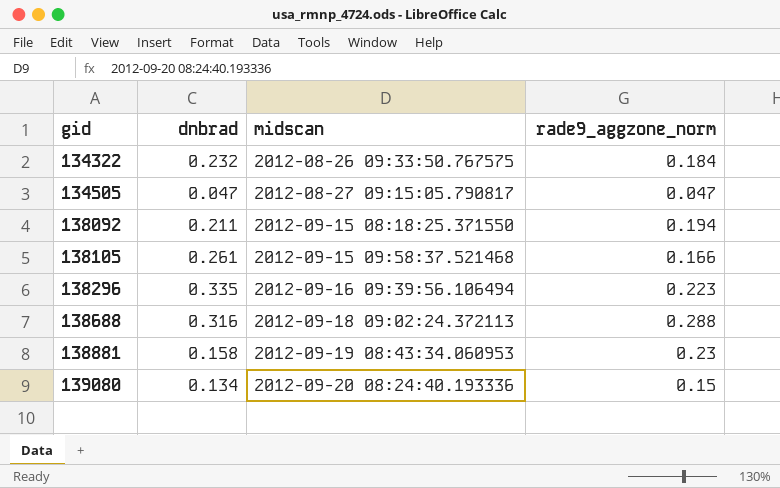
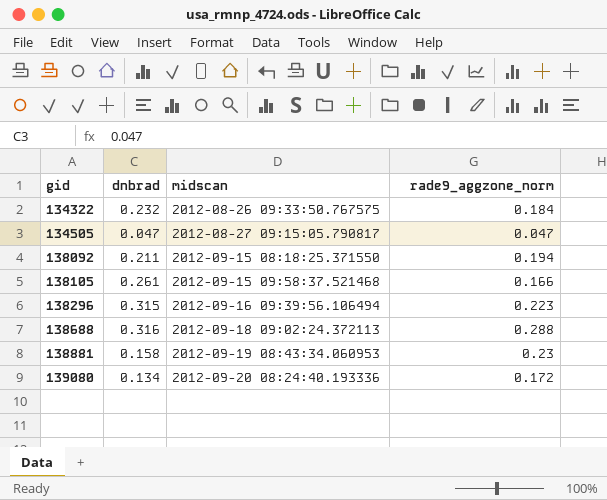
138296 | dnbrad: 0.335 -> 0.315
139080 | rade9_aggzone_norm: 0.15 -> 0.172

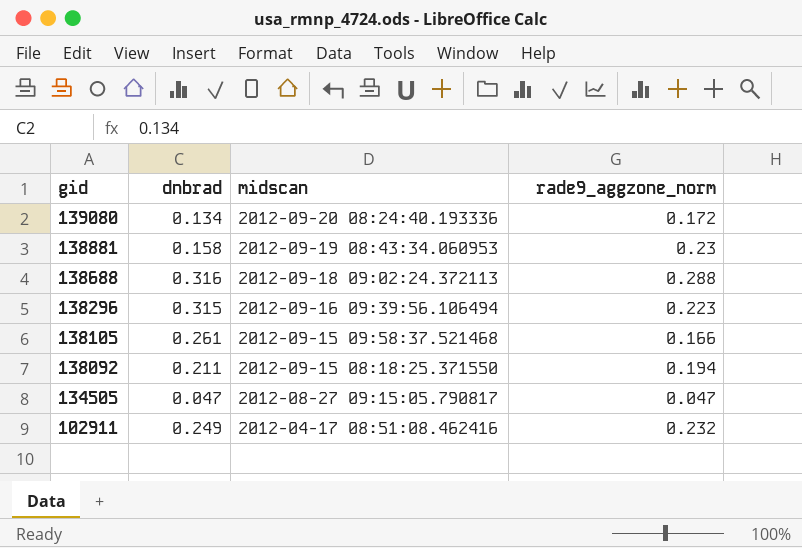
row order: gid ascending -> gid descending
row 134322: 0.232 | 2012-08-26 09:33:50.767575 | 0.184 -> none
row 102911: none -> 0.249 | 2012-04-17 08:51:08.462416 | 0.232

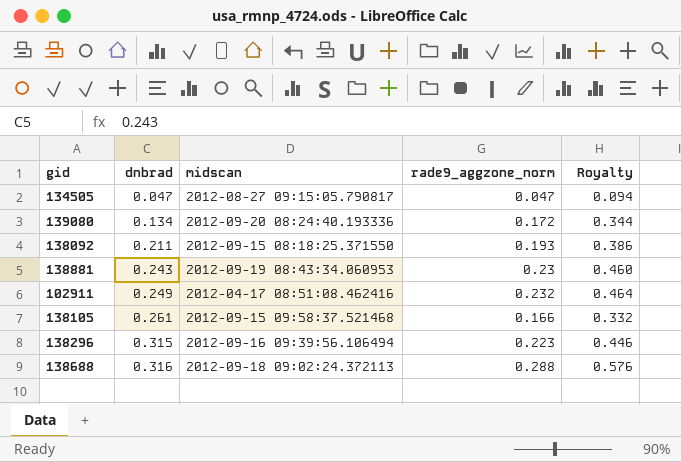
row order: gid descending -> dnbrad ascending
column Royalty | formula: none -> [rade9_aggzone_norm] * 2
138092 | rade9_aggzone_norm: 0.194 -> 0.193
138881 | dnbrad: 0.158 -> 0.243

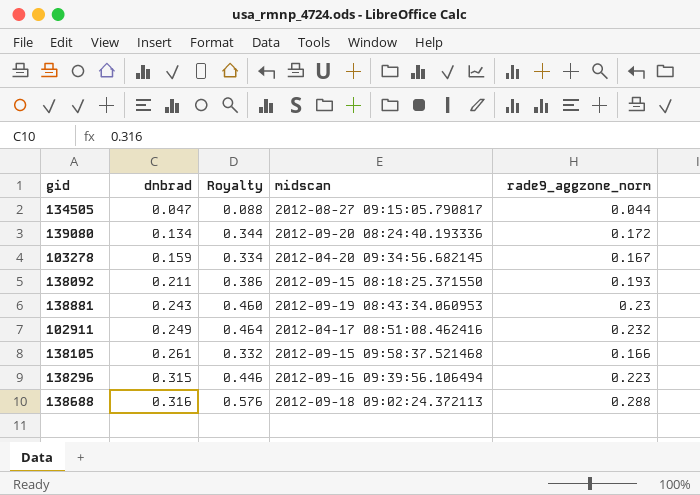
column Royalty | position: 5 -> 3
134505 | Royalty: 0.094 -> 0.088
134505 | rade9_aggzone_norm: 0.047 -> 0.044
row 103278: none -> 0.159 | 0.334 | 2012-04-20 09:34:56.682145 | 0.167

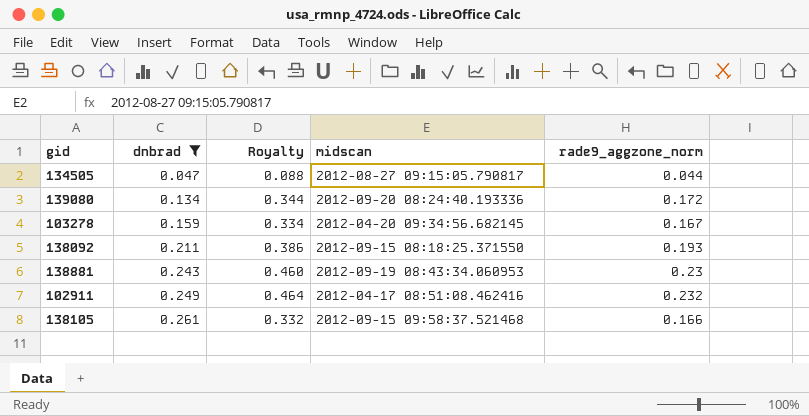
filter: none -> dnbrad <= 0.261

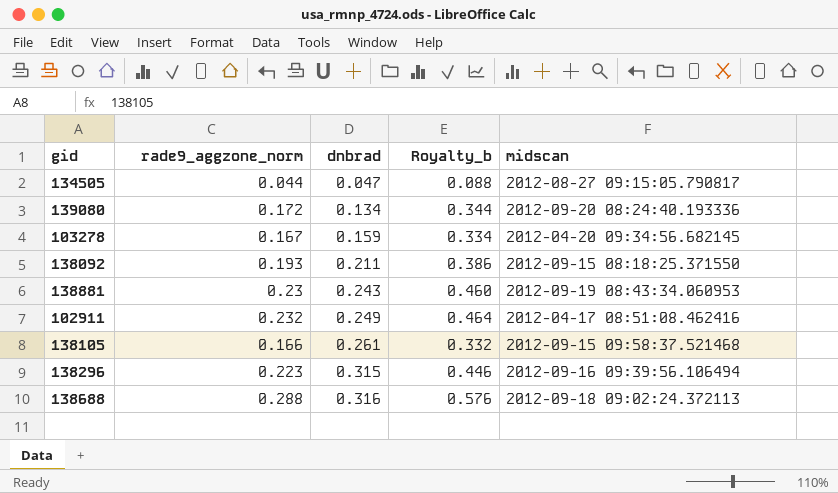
filter: dnbrad <= 0.261 -> none
column rade9_aggzone_norm | position: 5 -> 2
column name: Royalty -> Royalty_b

